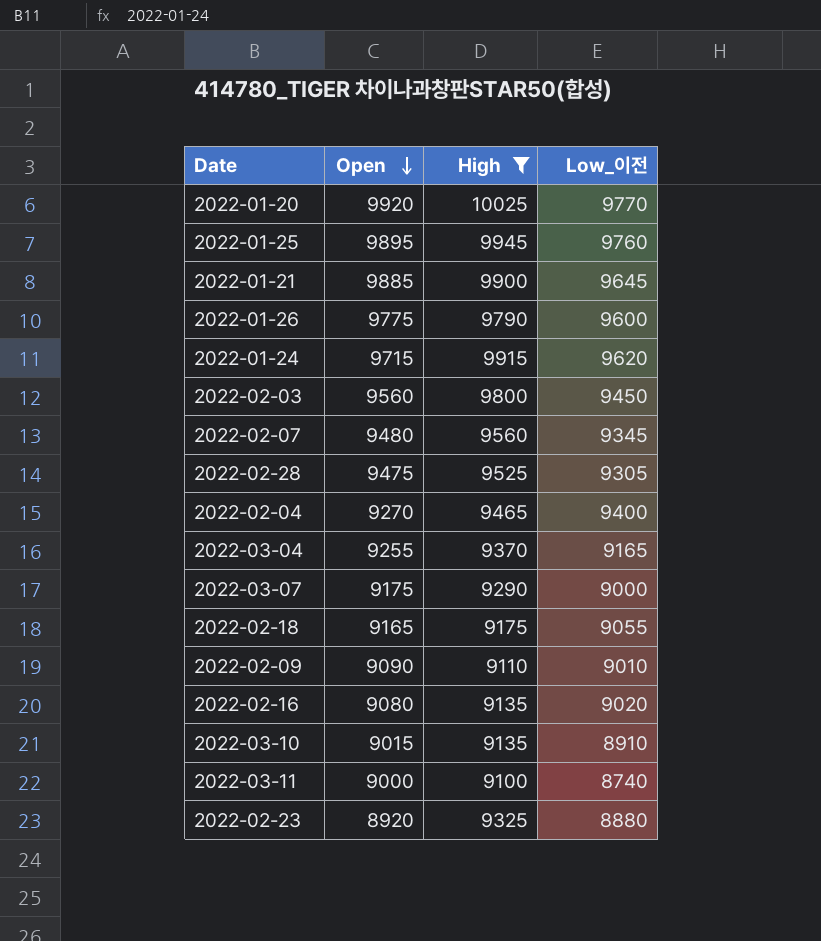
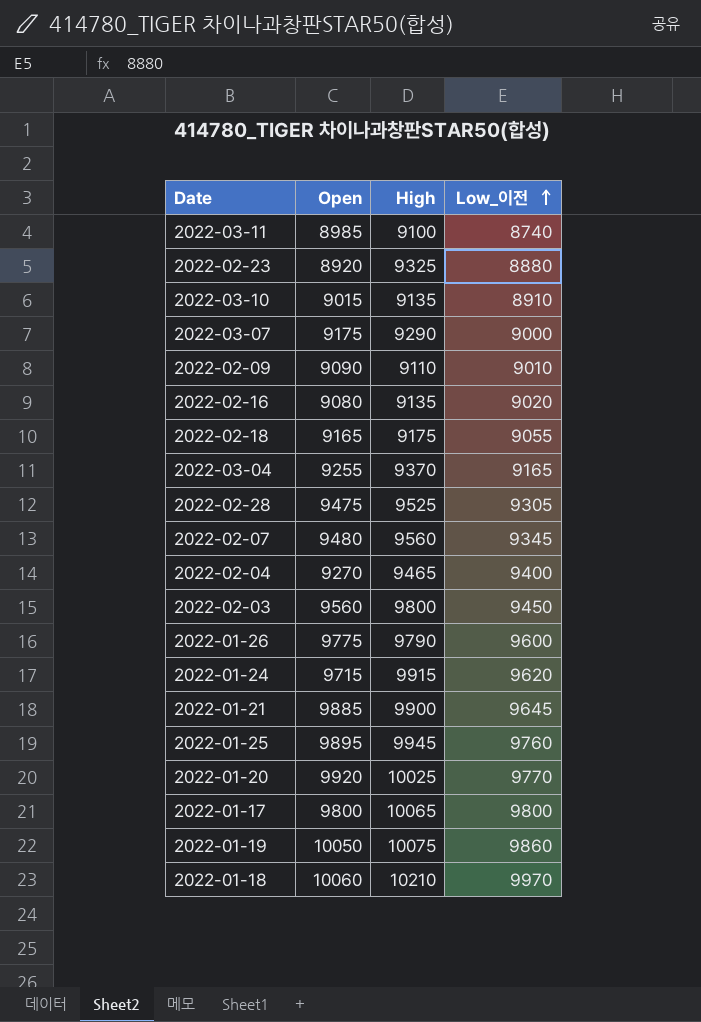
filter: High <= 10025 -> none
row order: Open descending -> Low_이전 ascending
2022-03-11 | Open: 9000 -> 8985

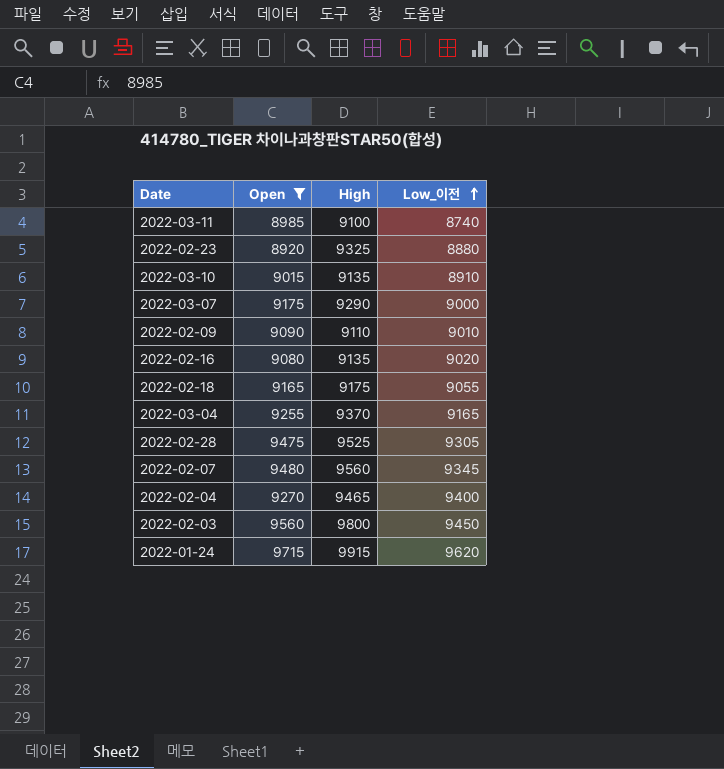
filter: none -> Open <= 9715

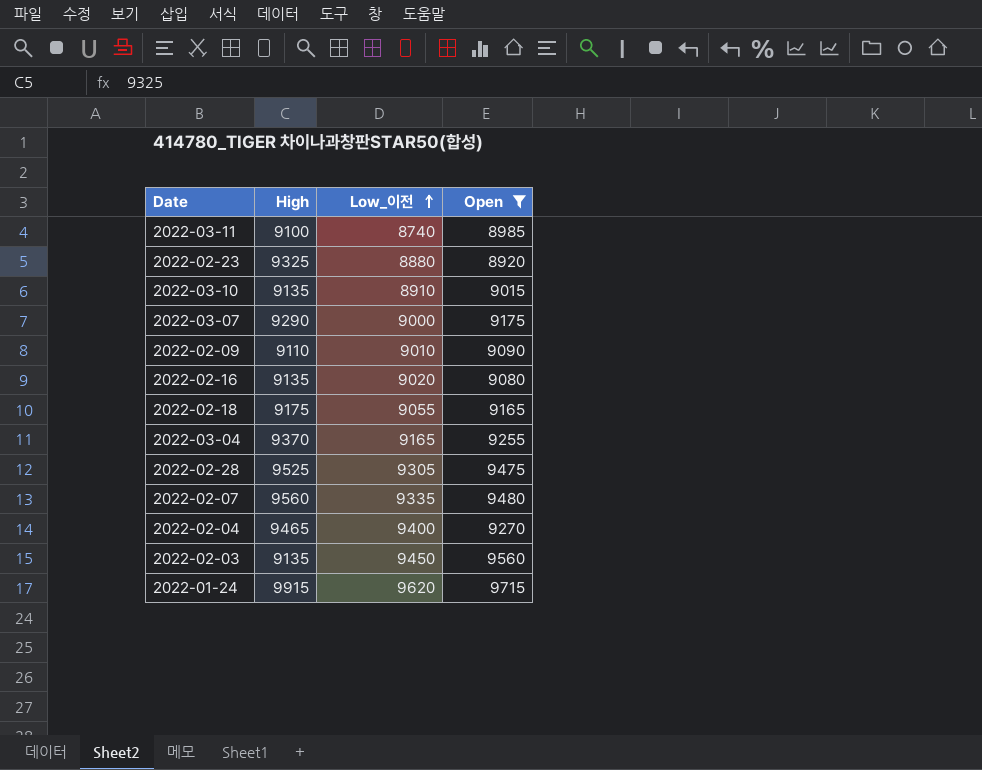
column Open | position: 2 -> 4
2022-02-07 | Low_이전: 9345 -> 9335
2022-02-03 | High: 9800 -> 9135

